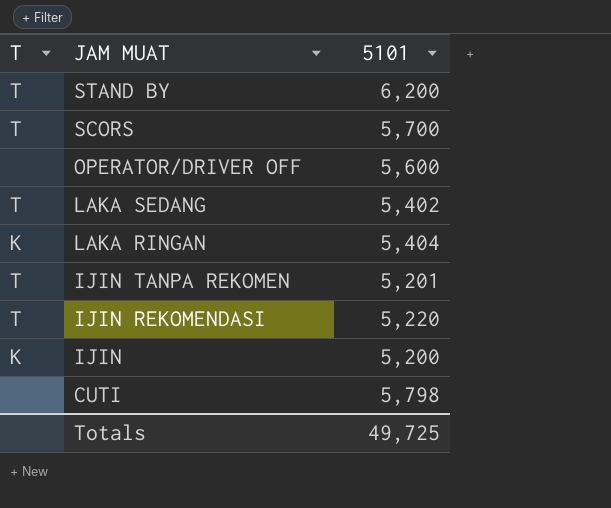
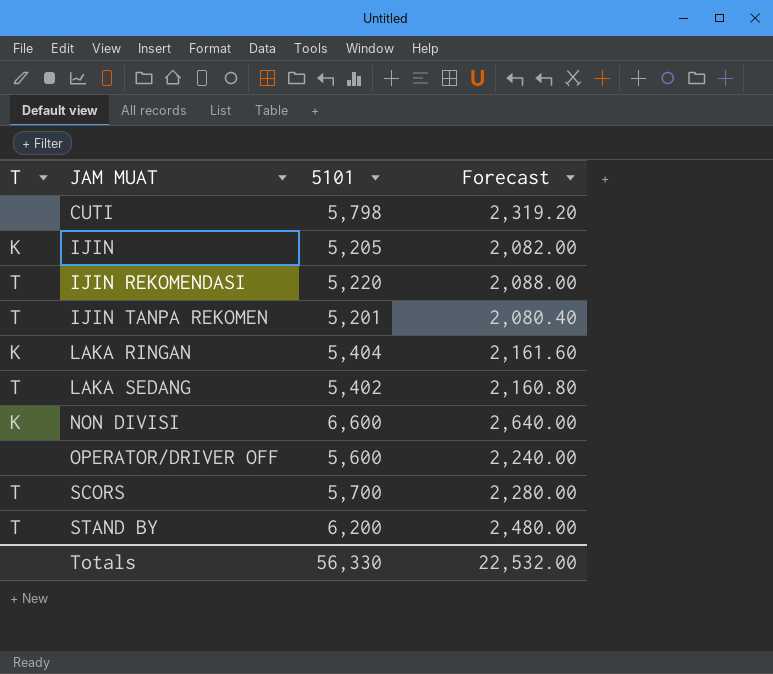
row order: JAM MUAT descending -> JAM MUAT ascending
column Forecast | formula: none -> [5101] * 0.4
IJIN | 5101: 5,200 -> 5,205
row NON DIVISI: none -> K | 6,600 | 2,640.00
Totals | 5101: 49,725 -> 56,330

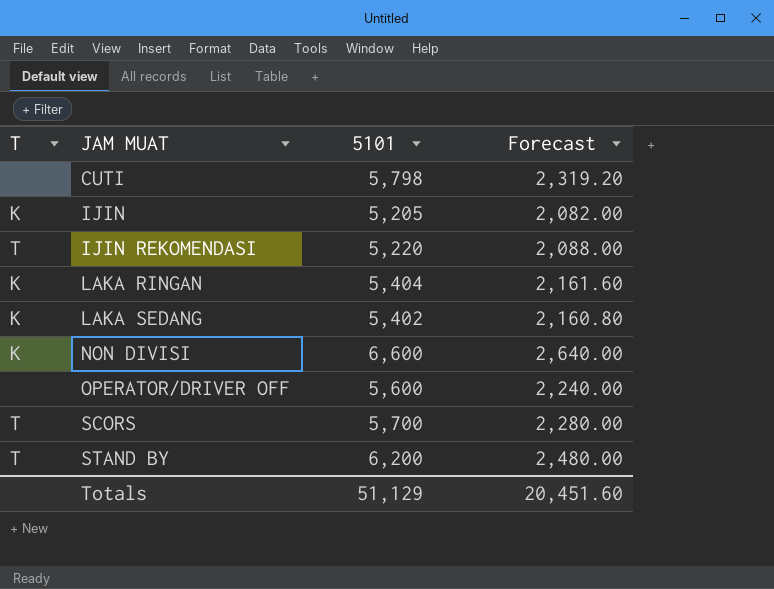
row IJIN TANPA REKOMEN: T | 5,201 | 2,080.40 -> none
LAKA SEDANG | T: T -> K
Totals | 5101: 56,330 -> 51,129
Totals | Forecast: 22,532.00 -> 20,451.60

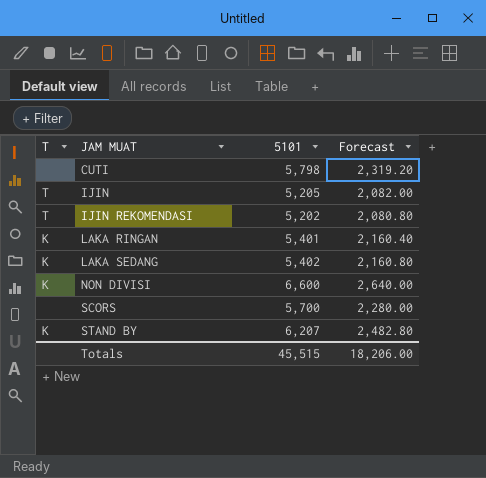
row OPERATOR/DRIVER OFF: none | 5,600 | 2,240.00 -> none
IJIN | T: K -> T
IJIN REKOMENDASI | 5101: 5,220 -> 5,202
IJIN REKOMENDASI | Forecast: 2,088.00 -> 2,080.80
LAKA RINGAN | 5101: 5,404 -> 5,401
LAKA RINGAN | Forecast: 2,161.60 -> 2,160.40
SCORS | T: T -> none
STAND BY | T: T -> K
STAND BY | 5101: 6,200 -> 6,207
STAND BY | Forecast: 2,480.00 -> 2,482.80
Totals | 5101: 51,129 -> 45,515
Totals | Forecast: 20,451.60 -> 18,206.00

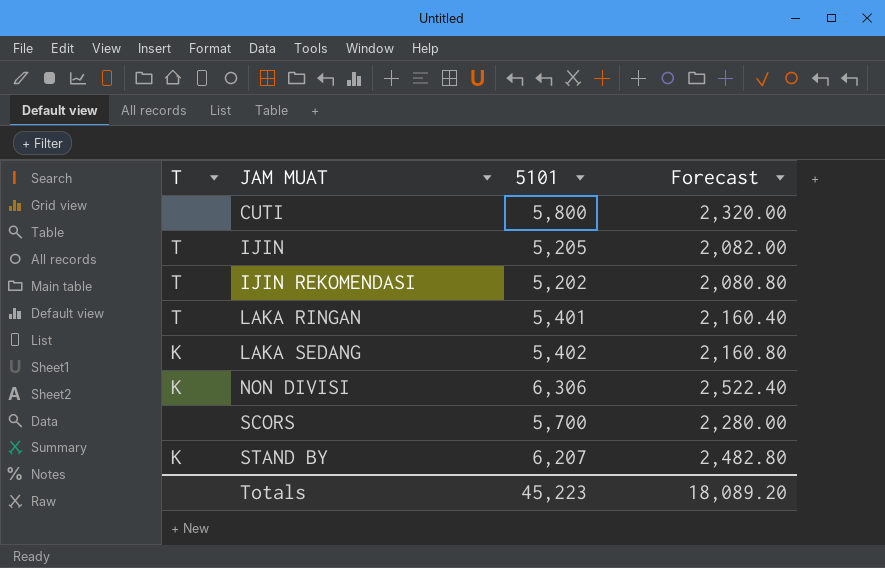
CUTI | 5101: 5,798 -> 5,800
CUTI | Forecast: 2,319.20 -> 2,320.00
LAKA RINGAN | T: K -> T
NON DIVISI | 5101: 6,600 -> 6,306
NON DIVISI | Forecast: 2,640.00 -> 2,522.40
Totals | 5101: 45,515 -> 45,223
Totals | Forecast: 18,206.00 -> 18,089.20

